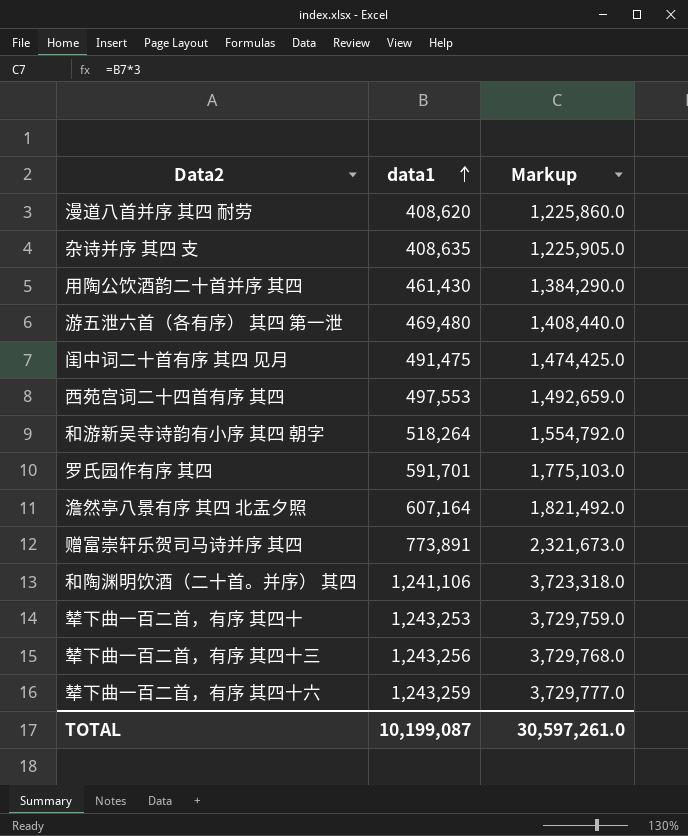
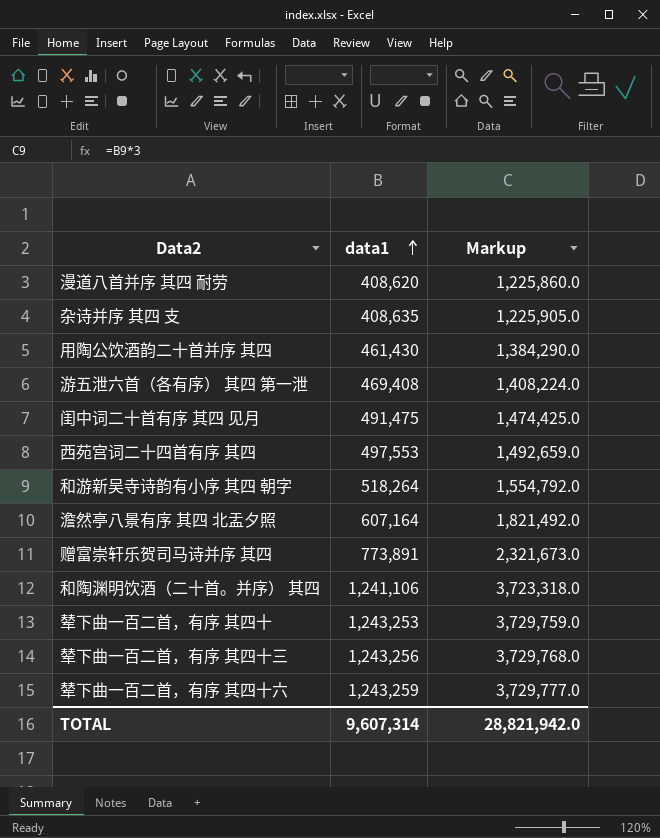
row 罗氏园作有序 其四: 591,701 | 1,775,103.0 -> none
游五泄六首（各有序） 其四 第一泄 | data1: 469,480 -> 469,408
游五泄六首（各有序） 其四 第一泄 | Markup: 1,408,440.0 -> 1,408,224.0
TOTAL | data1: 10,199,087 -> 9,607,314
TOTAL | Markup: 30,597,261.0 -> 28,821,942.0

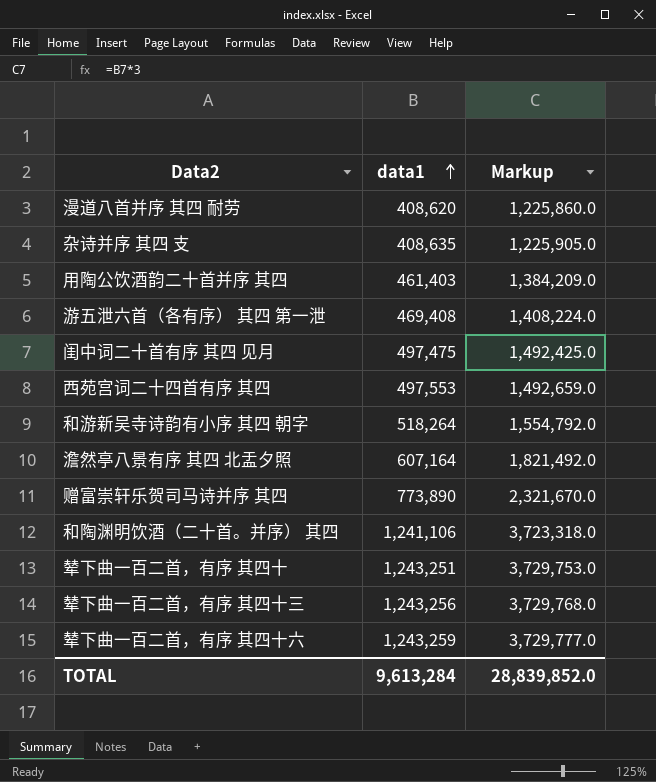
用陶公饮酒韵二十首并序 其四 | data1: 461,430 -> 461,403
用陶公饮酒韵二十首并序 其四 | Markup: 1,384,290.0 -> 1,384,209.0
闺中词二十首有序 其四 见月 | data1: 491,475 -> 497,475
闺中词二十首有序 其四 见月 | Markup: 1,474,425.0 -> 1,492,425.0
赠富崇轩乐贺司马诗并序 其四 | data1: 773,891 -> 773,890
赠富崇轩乐贺司马诗并序 其四 | Markup: 2,321,673.0 -> 2,321,670.0
辇下曲一百二首，有序 其四十 | data1: 1,243,253 -> 1,243,251
辇下曲一百二首，有序 其四十 | Markup: 3,729,759.0 -> 3,729,753.0
TOTAL | data1: 9,607,314 -> 9,613,284
TOTAL | Markup: 28,821,942.0 -> 28,839,852.0

